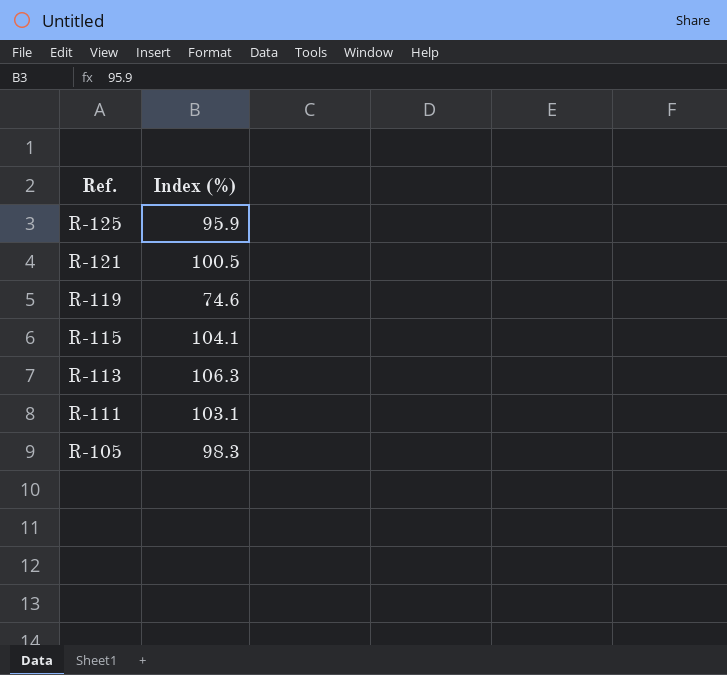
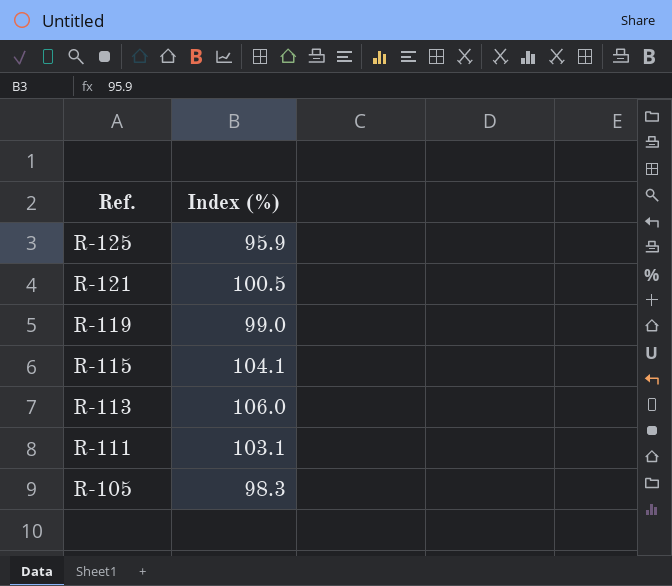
R-119 | Index (%): 74.6 -> 99.0
R-113 | Index (%): 106.3 -> 106.0

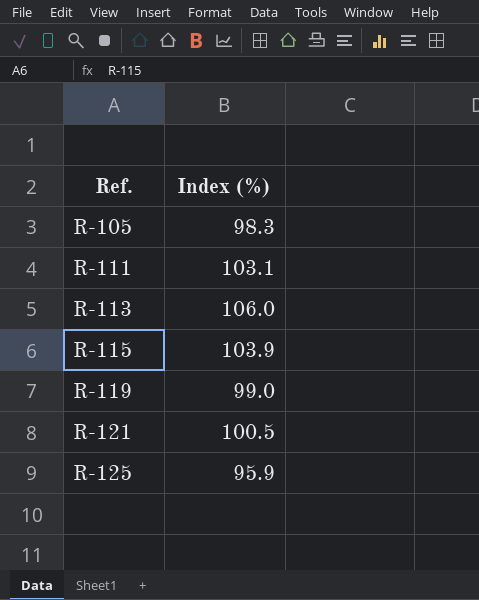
row order: Ref. descending -> Ref. ascending
R-115 | Index (%): 104.1 -> 103.9

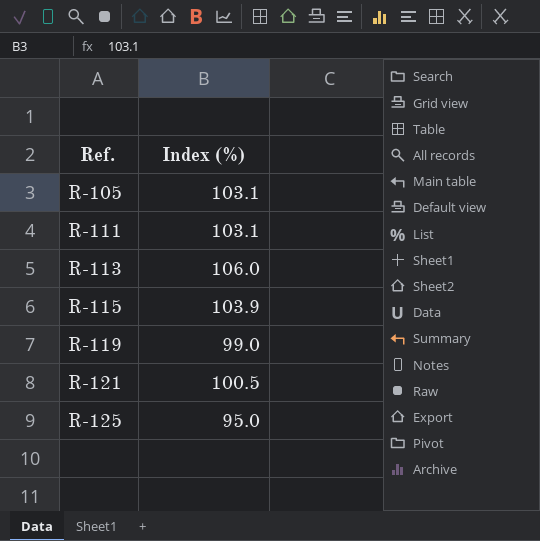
R-105 | Index (%): 98.3 -> 103.1
R-125 | Index (%): 95.9 -> 95.0

